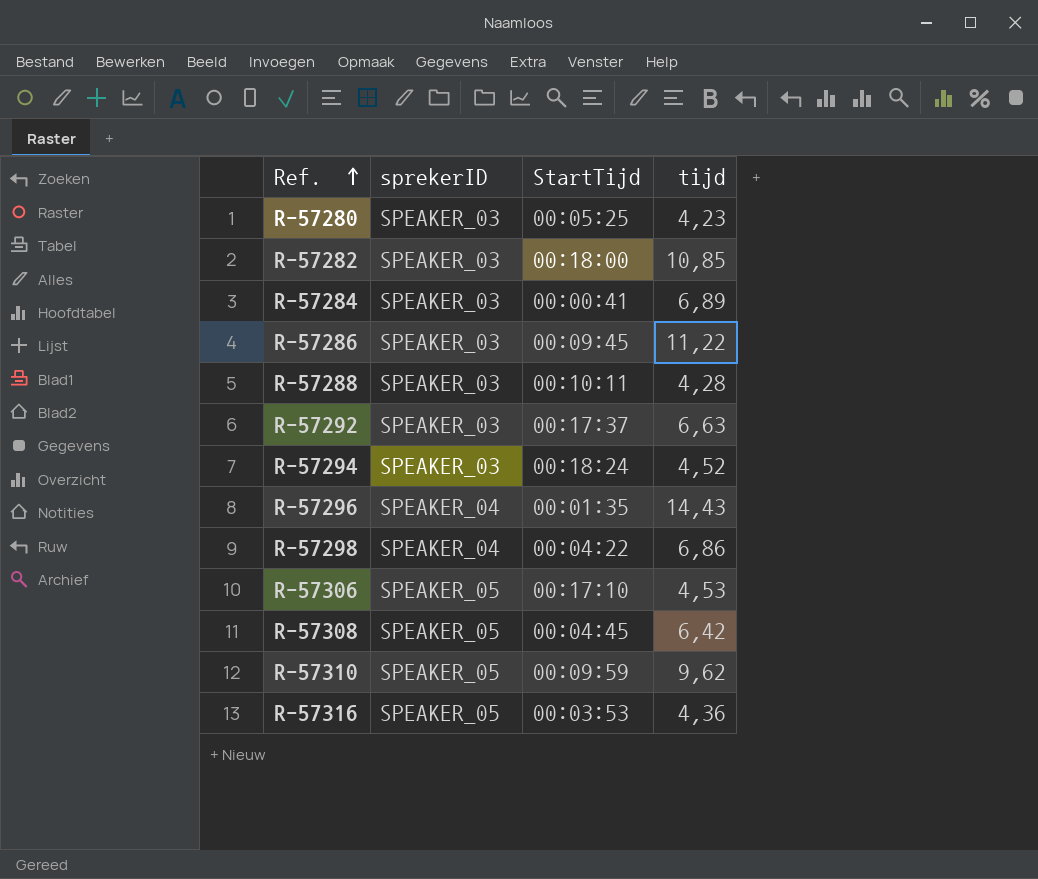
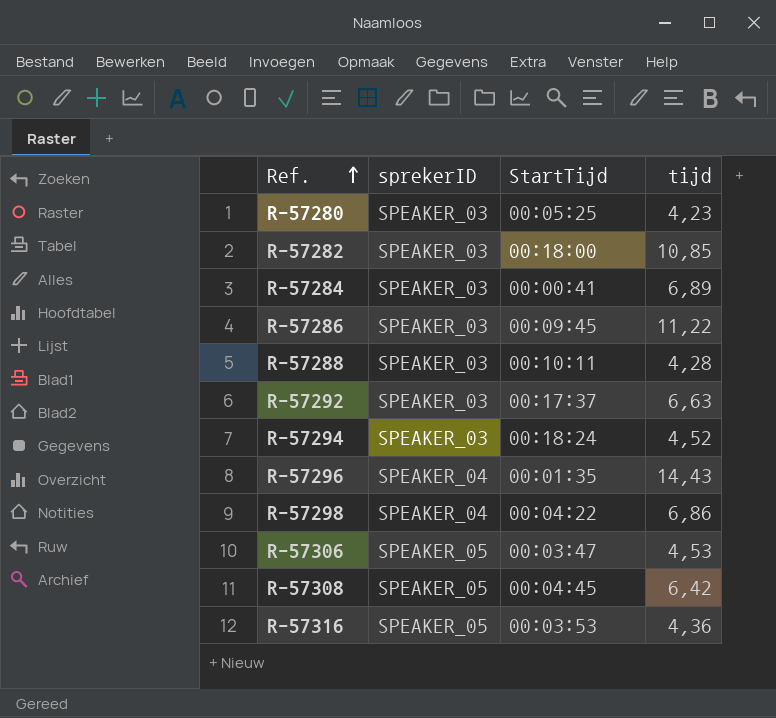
row R-57310: SPEAKER_05 | 00:09:59 | 9,62 -> none
R-57306 | StartTijd: 00:17:10 -> 00:03:47

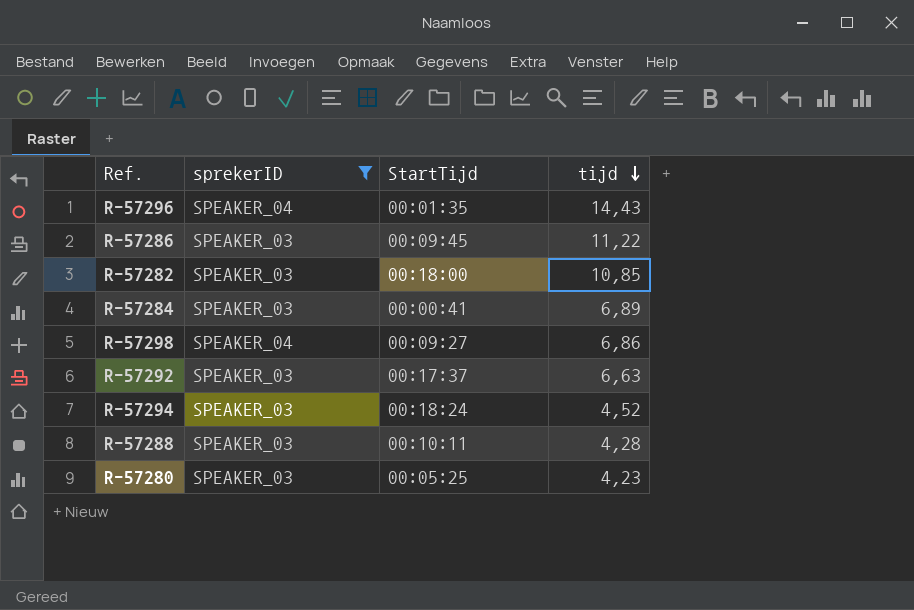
filter: none -> sprekerID != SPEAKER_05
row order: Ref. ascending -> tijd descending
R-57298 | StartTijd: 00:04:22 -> 00:09:27

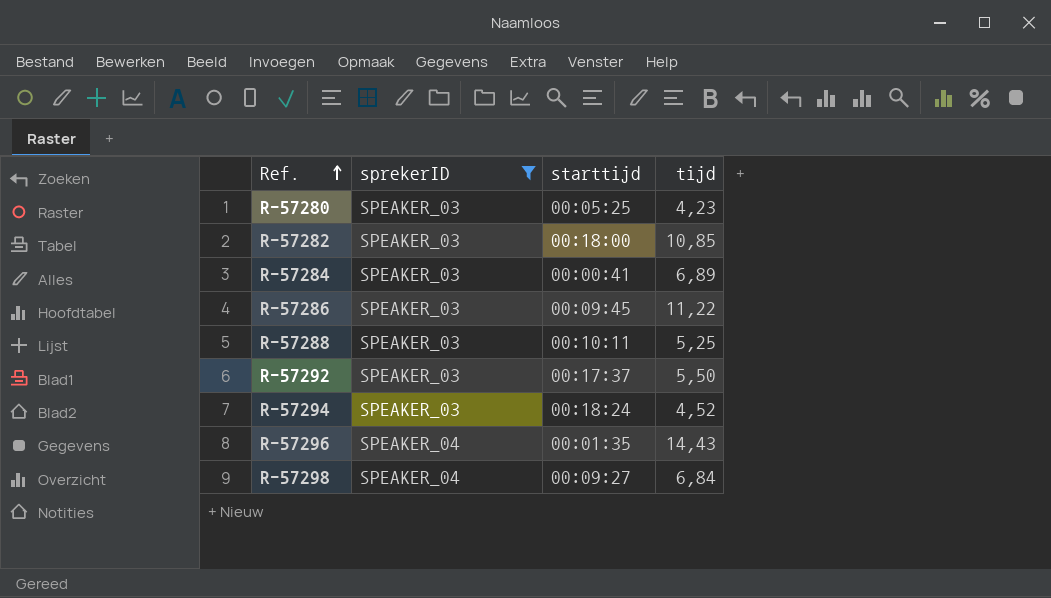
row order: tijd descending -> Ref. ascending
column name: StartTijd -> starttijd
R-57288 | tijd: 4,28 -> 5,25
R-57292 | tijd: 6,63 -> 5,50
R-57298 | tijd: 6,86 -> 6,84

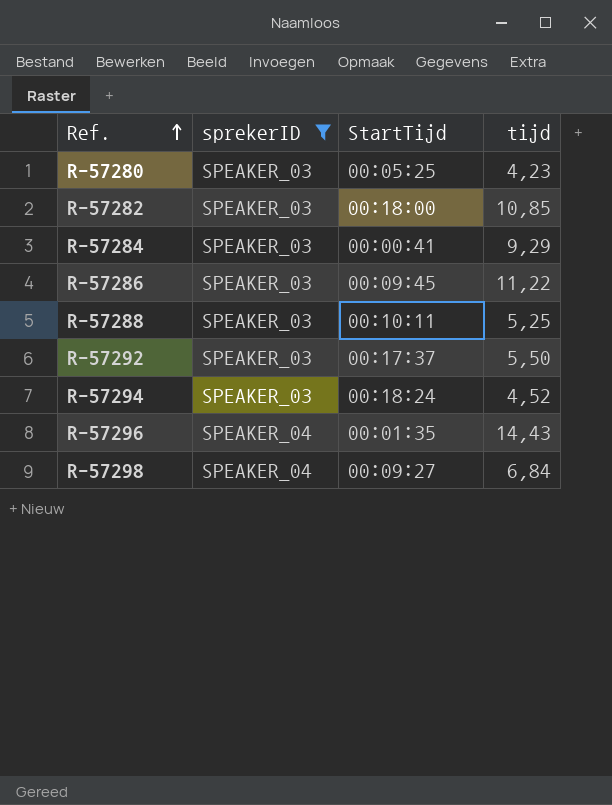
column name: starttijd -> StartTijd
R-57284 | tijd: 6,89 -> 9,29

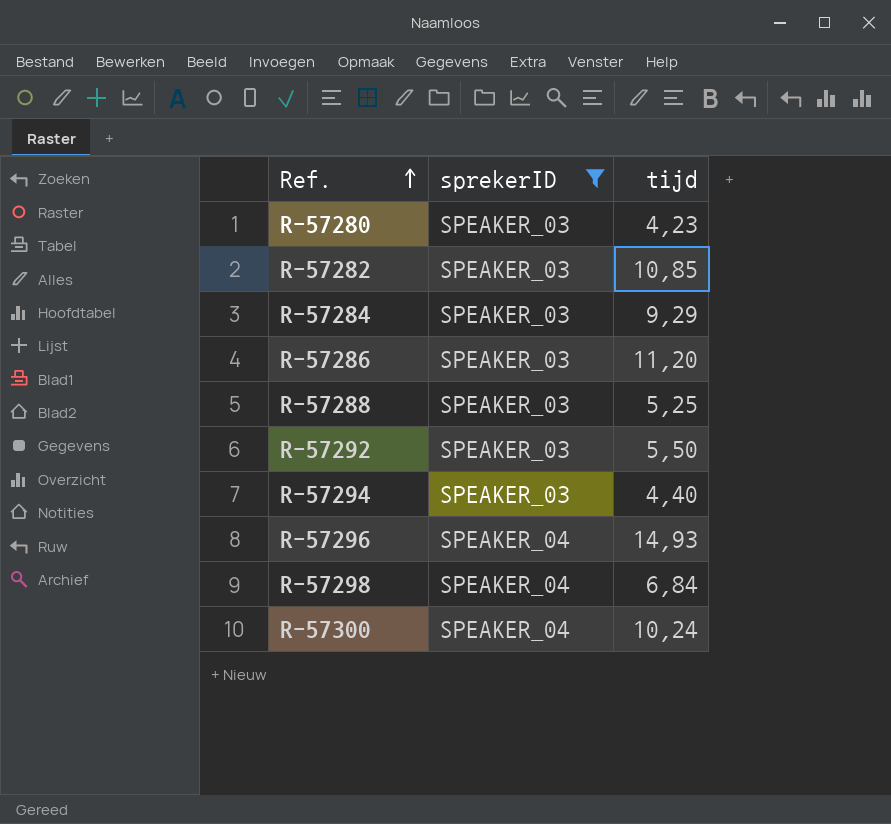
column StartTijd | position: 3 -> none
R-57286 | tijd: 11,22 -> 11,20
R-57294 | tijd: 4,52 -> 4,40
R-57296 | tijd: 14,43 -> 14,93
row R-57300: none -> SPEAKER_04 | 10,24

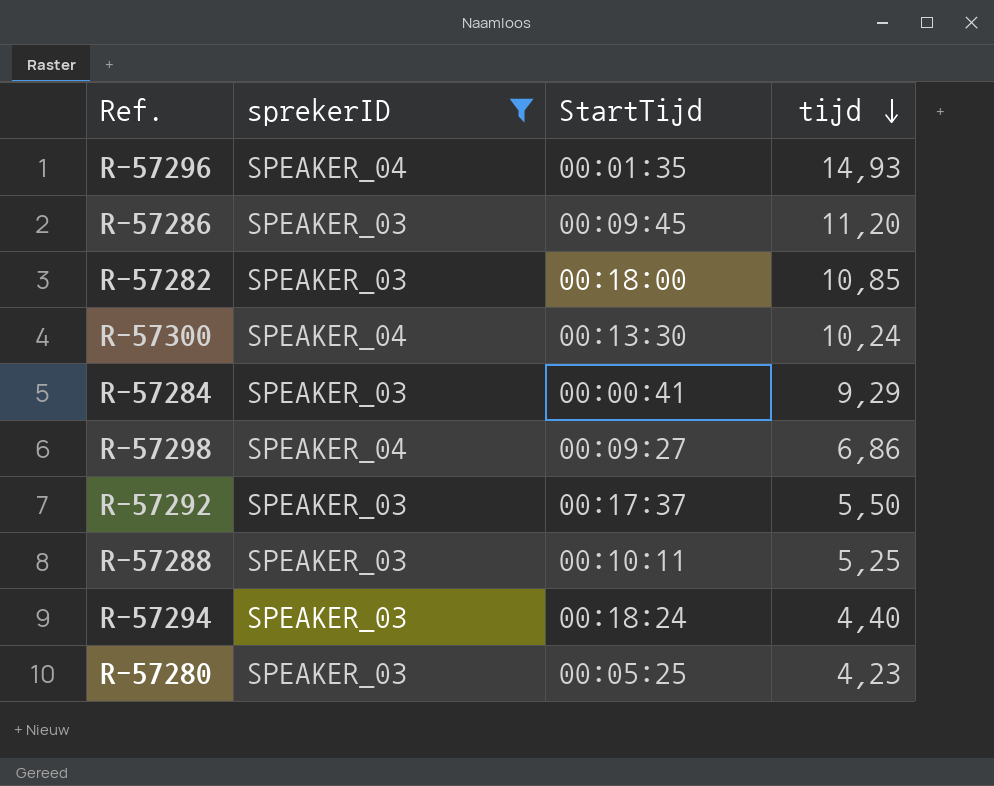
row order: Ref. ascending -> tijd descending
column StartTijd | position: none -> 3
R-57298 | tijd: 6,84 -> 6,86

